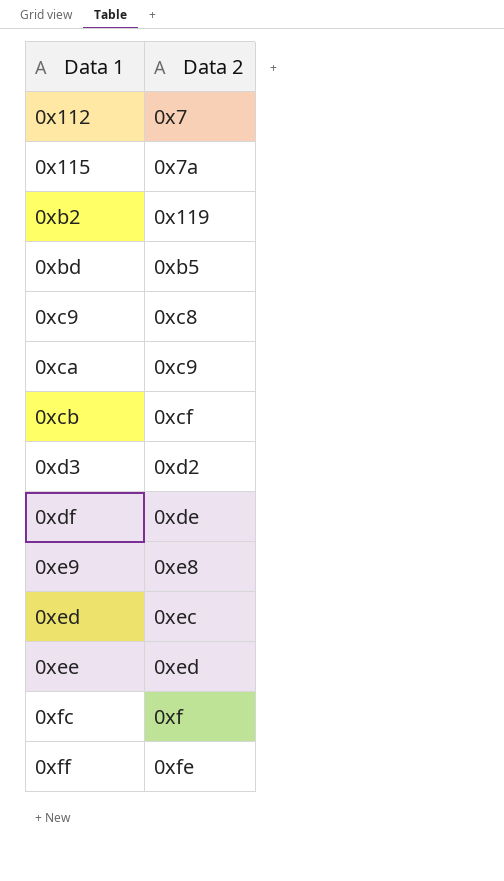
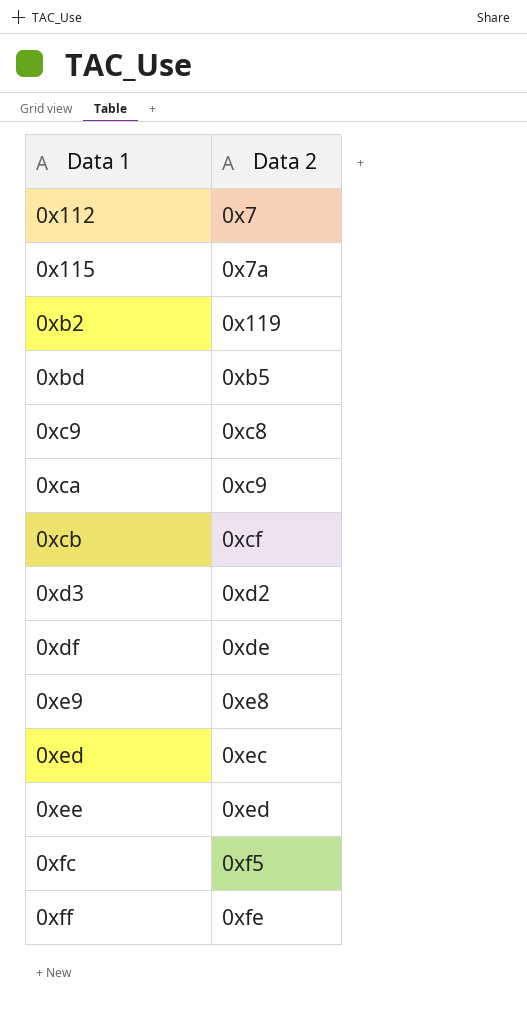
0xfc | Data 2: 0xf -> 0xf5

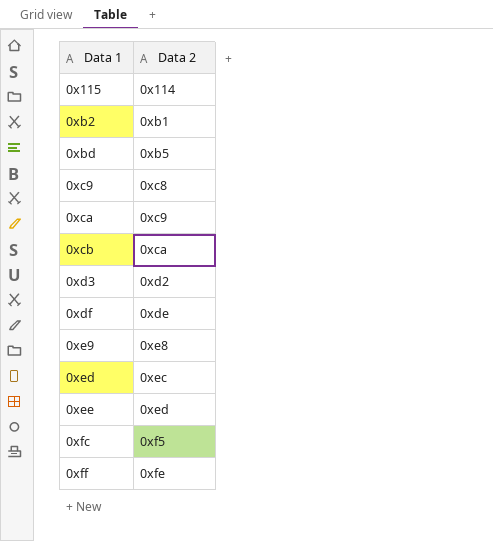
row 0x112: 0x7 -> none
0x115 | Data 2: 0x7a -> 0x114
0xb2 | Data 2: 0x119 -> 0xb1
0xcb | Data 2: 0xcf -> 0xca

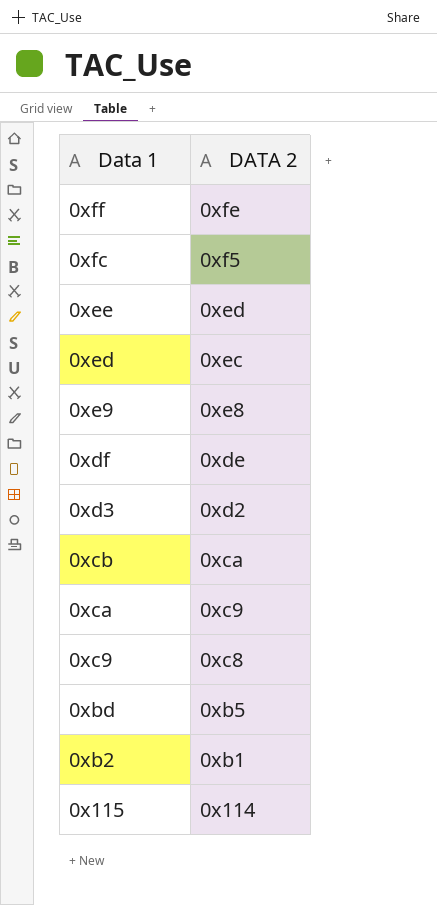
row order: Data 1 ascending -> Data 1 descending
column name: Data 2 -> DATA 2

